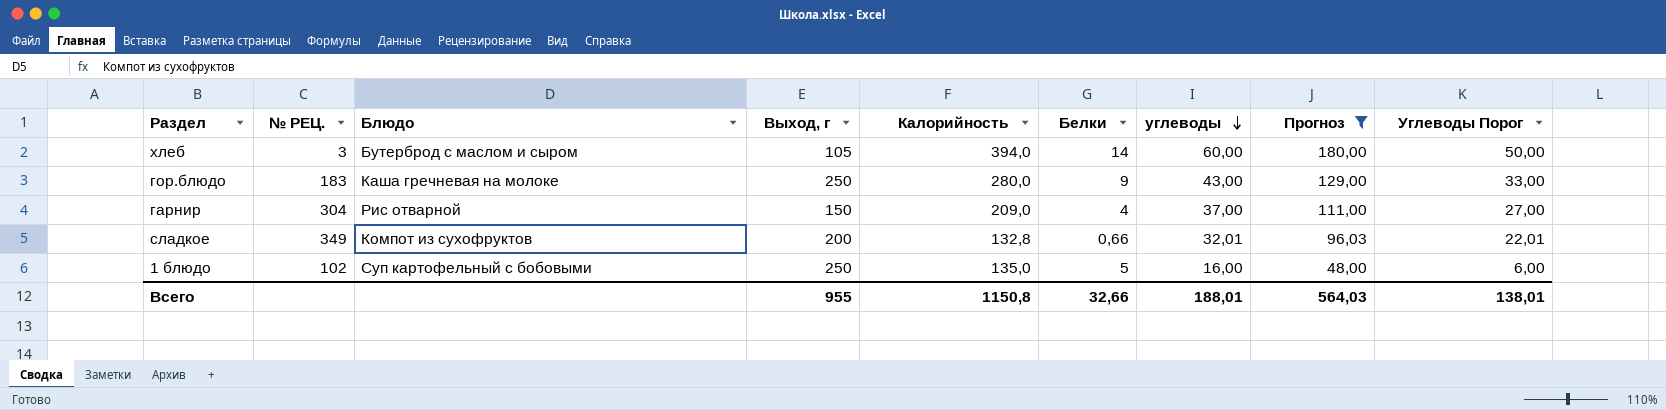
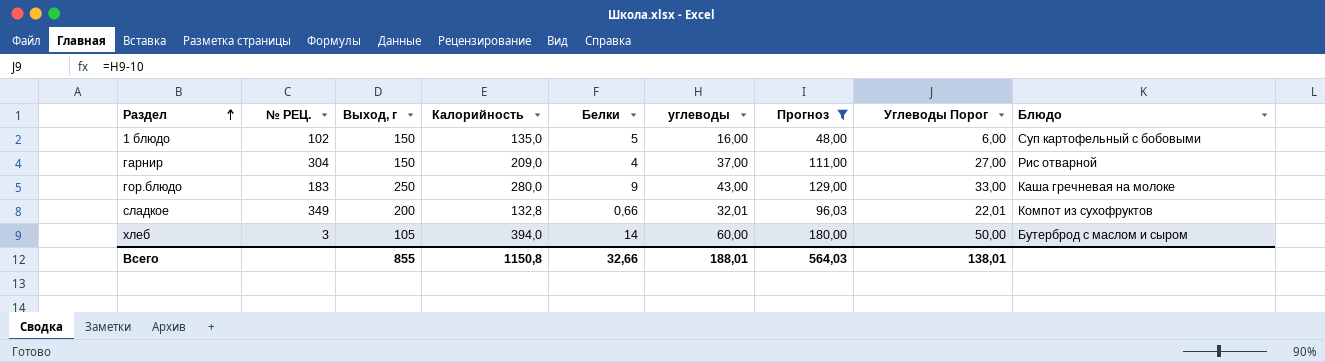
row order: углеводы descending -> Раздел ascending
column Блюдо | position: 3 -> 9
1 блюдо | Выход, г: 250 -> 150
Всего | Выход, г: 955 -> 855

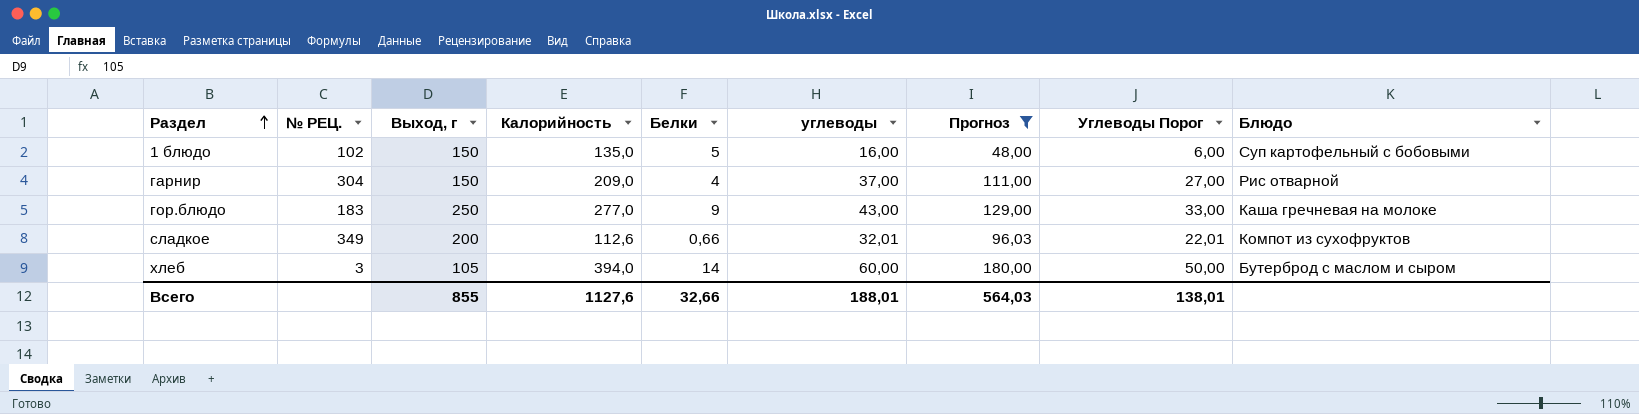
гор.блюдо | Калорийность: 280,0 -> 277,0
сладкое | Калорийность: 132,8 -> 112,6
Всего | Калорийность: 1150,8 -> 1127,6

